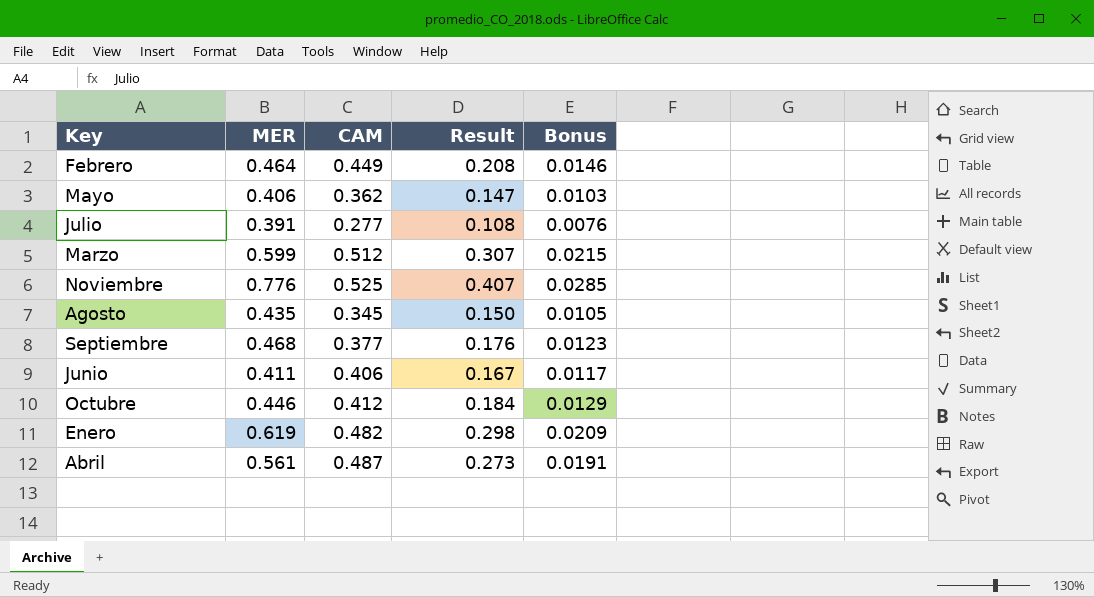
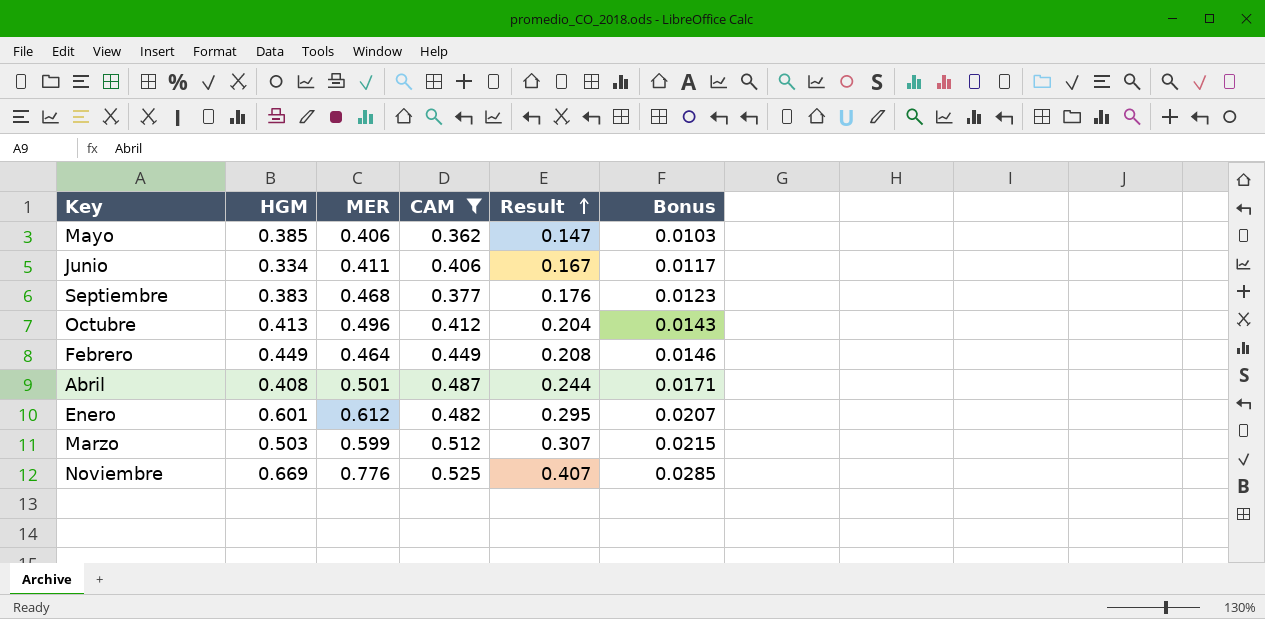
filter: none -> CAM >= 0.362
row order: none -> Result ascending
column HGM | position: none -> 2
Octubre | MER: 0.446 -> 0.496
Octubre | Result: 0.184 -> 0.204
Octubre | Bonus: 0.0129 -> 0.0143
Abril | MER: 0.561 -> 0.501
Abril | Result: 0.273 -> 0.244
Abril | Bonus: 0.0191 -> 0.0171
Enero | MER: 0.619 -> 0.612
Enero | Result: 0.298 -> 0.295
Enero | Bonus: 0.0209 -> 0.0207

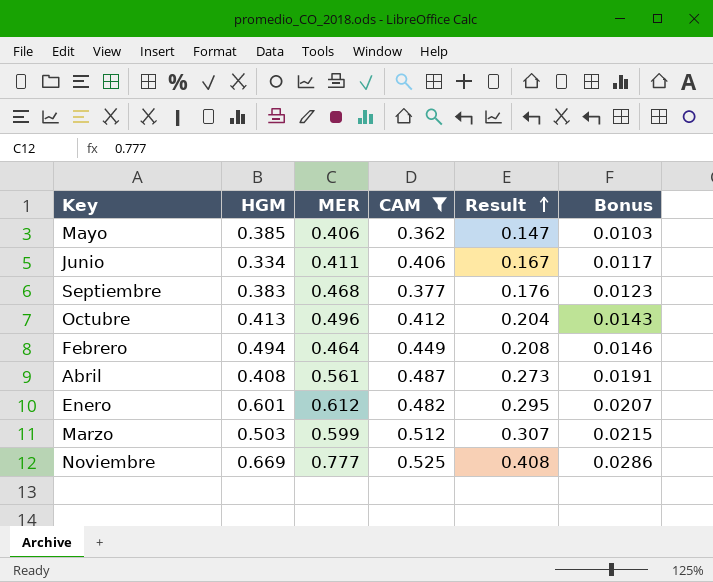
Febrero | HGM: 0.449 -> 0.494
Abril | MER: 0.501 -> 0.561
Abril | Result: 0.244 -> 0.273
Abril | Bonus: 0.0171 -> 0.0191
Noviembre | MER: 0.776 -> 0.777
Noviembre | Result: 0.407 -> 0.408
Noviembre | Bonus: 0.0285 -> 0.0286

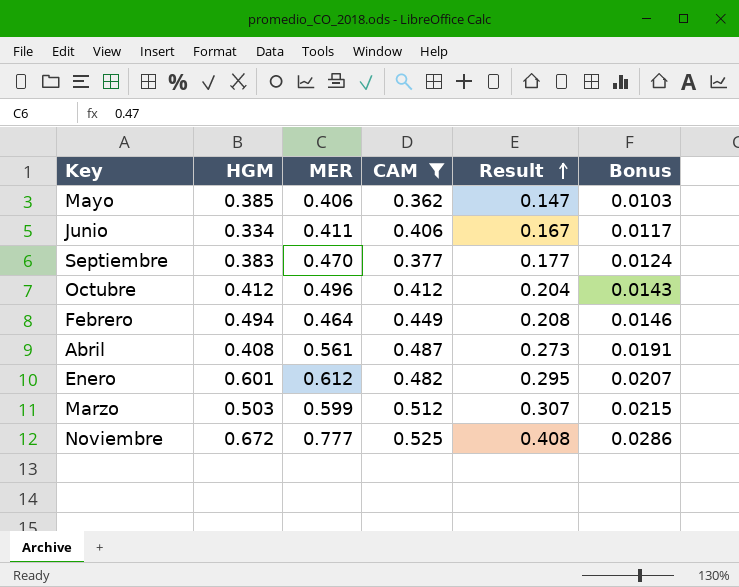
Septiembre | MER: 0.468 -> 0.470
Septiembre | Result: 0.176 -> 0.177
Septiembre | Bonus: 0.0123 -> 0.0124
Octubre | HGM: 0.413 -> 0.412
Noviembre | HGM: 0.669 -> 0.672

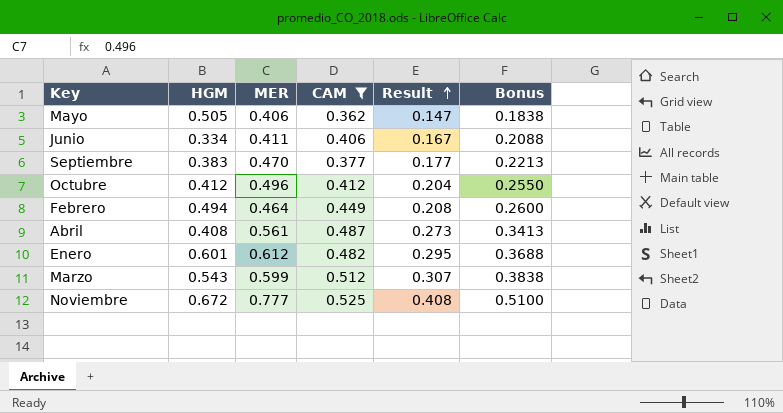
column Bonus | formula: [Result] * 0.07 -> [Result] * 1.25
Mayo | HGM: 0.385 -> 0.505
Marzo | HGM: 0.503 -> 0.543

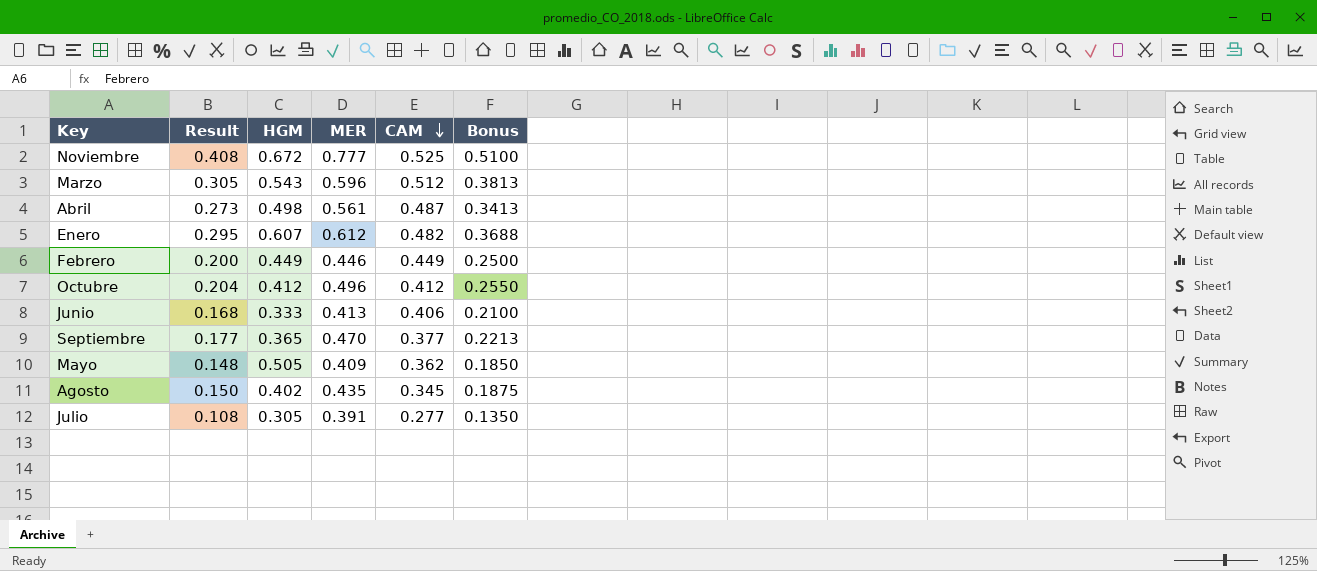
filter: CAM >= 0.362 -> none
row order: Result ascending -> CAM descending
column Result | position: 5 -> 2
Marzo | Result: 0.307 -> 0.305
Marzo | MER: 0.599 -> 0.596
Marzo | Bonus: 0.3838 -> 0.3813
Abril | HGM: 0.408 -> 0.498
Enero | HGM: 0.601 -> 0.607
Febrero | Result: 0.208 -> 0.200
Febrero | HGM: 0.494 -> 0.449
Febrero | MER: 0.464 -> 0.446
Febrero | Bonus: 0.2600 -> 0.2500
Junio | Result: 0.167 -> 0.168
Junio | HGM: 0.334 -> 0.333
Junio | MER: 0.411 -> 0.413
Junio | Bonus: 0.2088 -> 0.2100
Septiembre | HGM: 0.383 -> 0.365
Mayo | Result: 0.147 -> 0.148
Mayo | MER: 0.406 -> 0.409
Mayo | Bonus: 0.1838 -> 0.1850

